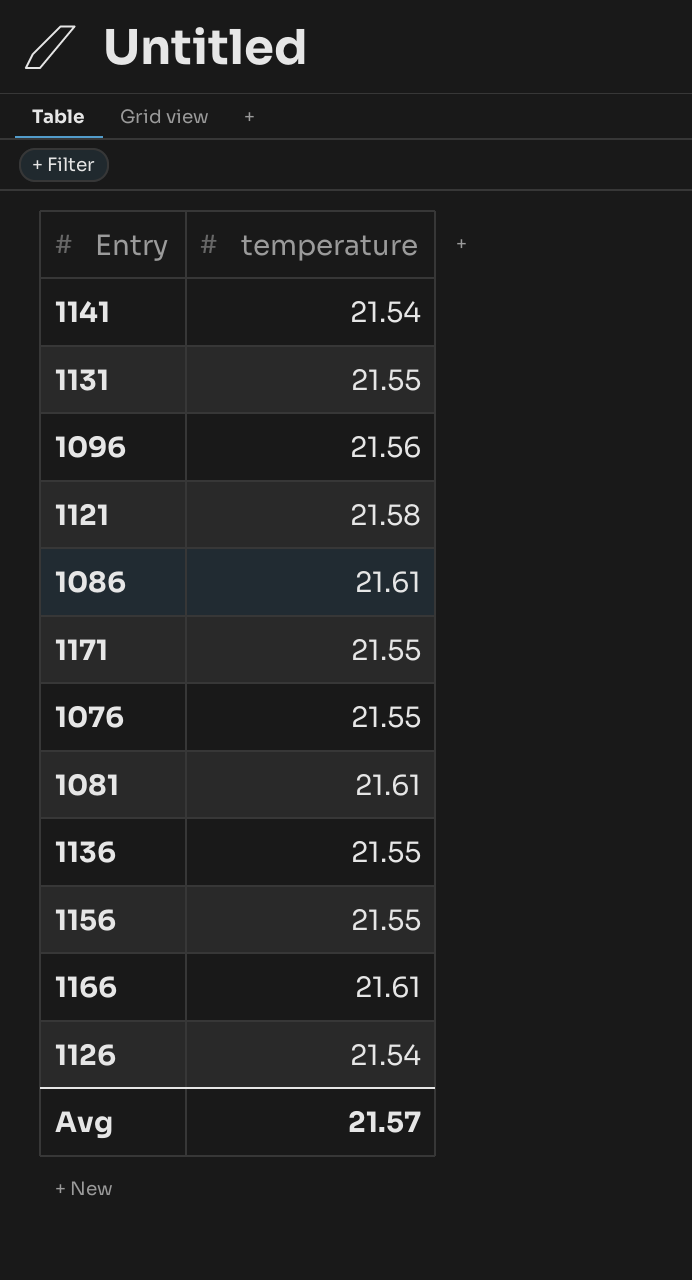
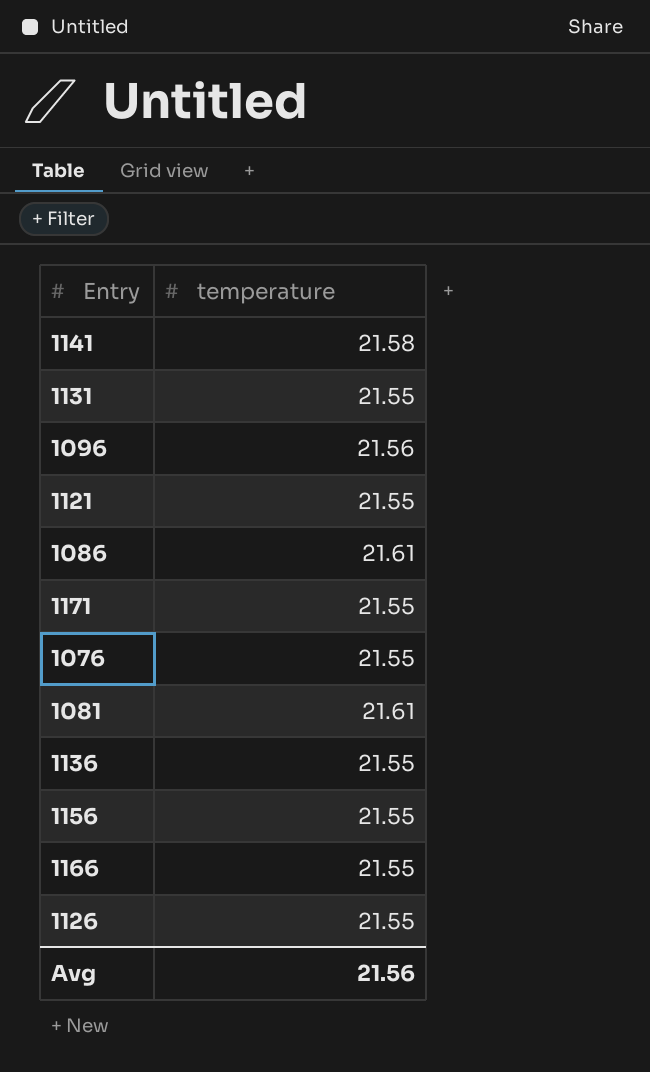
1141 | temperature: 21.54 -> 21.58
1121 | temperature: 21.58 -> 21.55
1166 | temperature: 21.61 -> 21.55
1126 | temperature: 21.54 -> 21.55
Avg | temperature: 21.57 -> 21.56

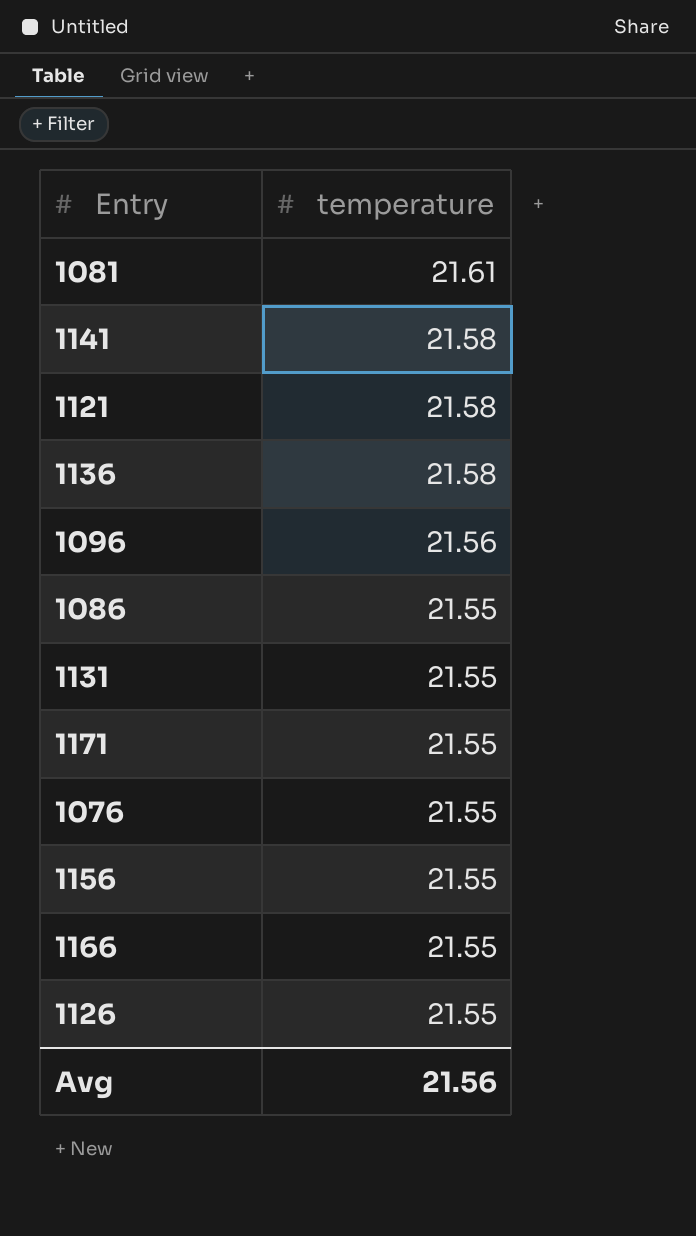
row order: none -> temperature descending
1121 | temperature: 21.55 -> 21.58
1136 | temperature: 21.55 -> 21.58
1086 | temperature: 21.61 -> 21.55

